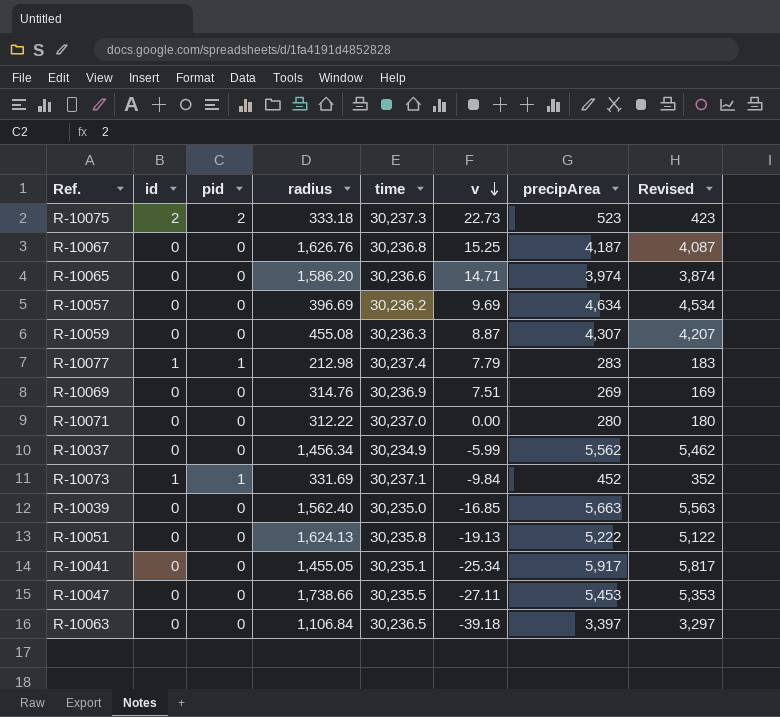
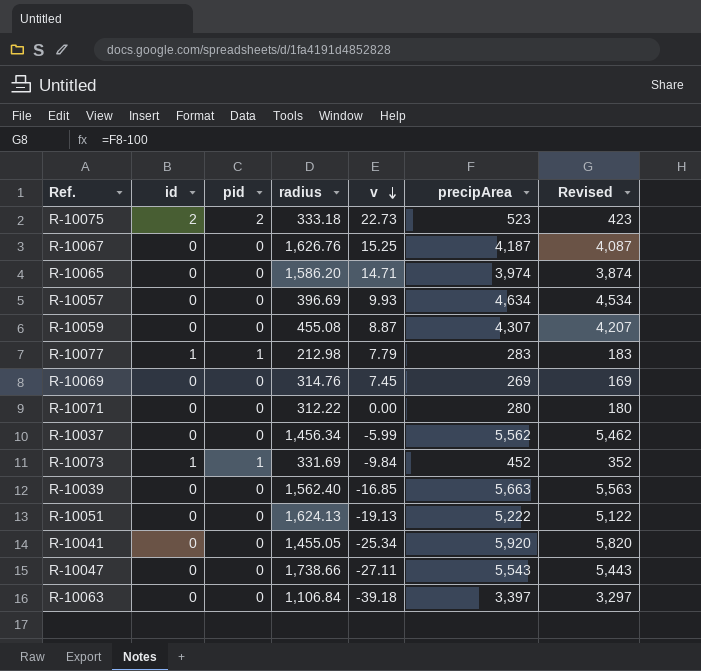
column time | position: 5 -> none
R-10057 | v: 9.69 -> 9.93
R-10069 | v: 7.51 -> 7.45
R-10041 | precipArea: 5,917 -> 5,920
R-10041 | Revised: 5,817 -> 5,820
R-10047 | precipArea: 5,453 -> 5,543
R-10047 | Revised: 5,353 -> 5,443

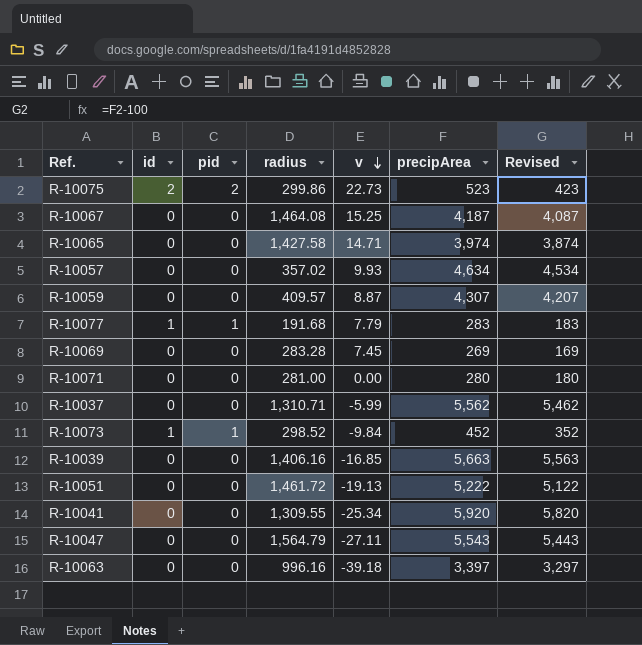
R-10075 | radius: 333.18 -> 299.86
R-10067 | radius: 1,626.76 -> 1,464.08
R-10065 | radius: 1,586.20 -> 1,427.58
R-10057 | radius: 396.69 -> 357.02
R-10059 | radius: 455.08 -> 409.57
R-10077 | radius: 212.98 -> 191.68
R-10069 | radius: 314.76 -> 283.28
R-10071 | radius: 312.22 -> 281.00
R-10037 | radius: 1,456.34 -> 1,310.71
R-10073 | radius: 331.69 -> 298.52
R-10039 | radius: 1,562.40 -> 1,406.16
R-10051 | radius: 1,624.13 -> 1,461.72
R-10041 | radius: 1,455.05 -> 1,309.55
R-10047 | radius: 1,738.66 -> 1,564.79
R-10063 | radius: 1,106.84 -> 996.16

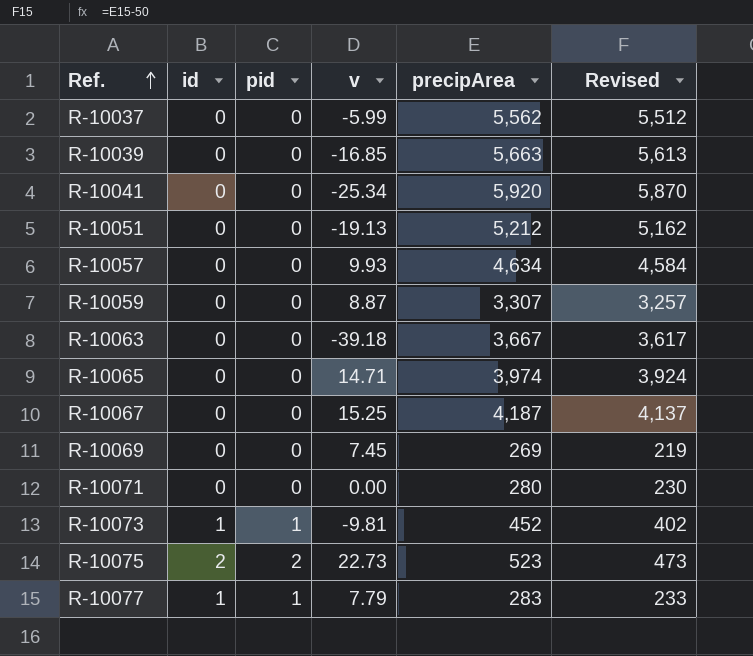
row order: v descending -> Ref. ascending
column radius | position: 4 -> none
column Revised | formula: [precipArea] - 100 -> [precipArea] - 50
row R-10047: 0 | 0 | 1,564.79 | -27.11 | 5,543 | 5,443 -> none
R-10051 | precipArea: 5,222 -> 5,212
R-10059 | precipArea: 4,307 -> 3,307
R-10063 | precipArea: 3,397 -> 3,667
R-10073 | v: -9.84 -> -9.81

